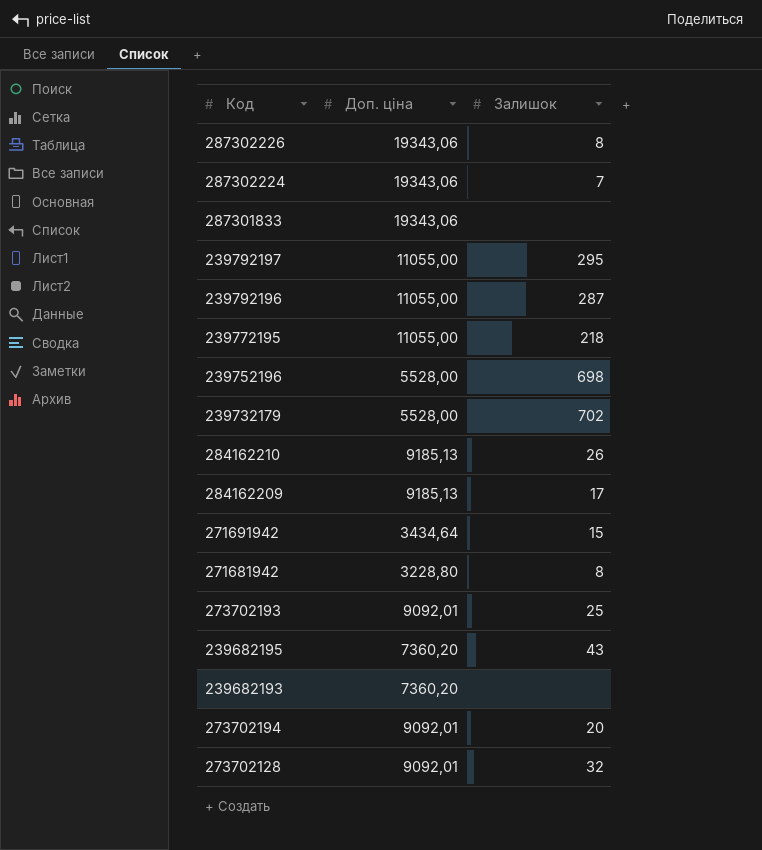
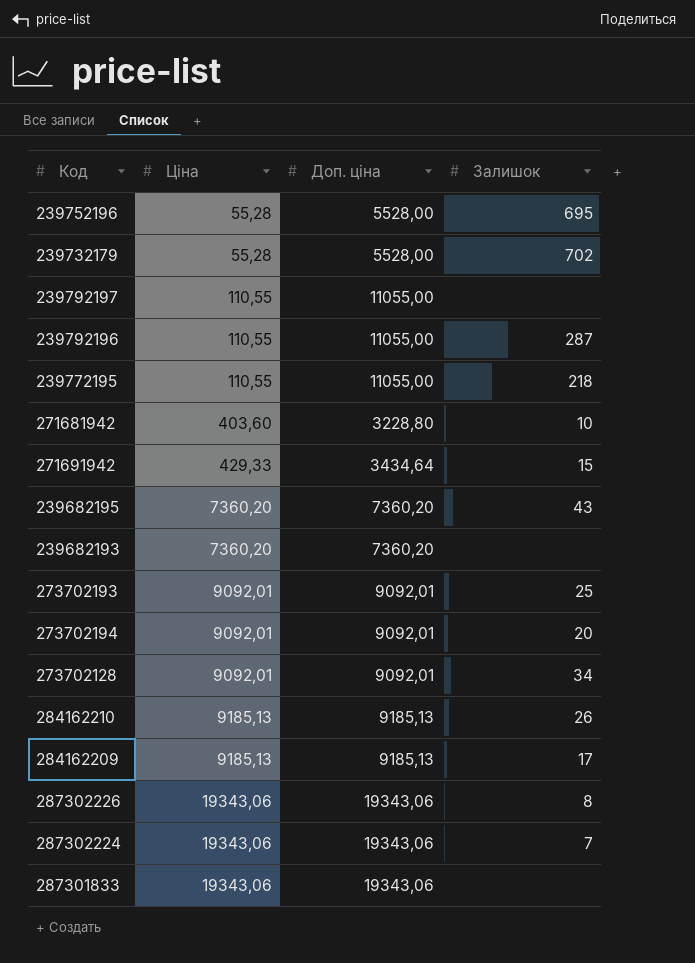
row order: none -> Ціна ascending
column Ціна | position: none -> 2
239752196 | Залишок: 698 -> 695
239792197 | Залишок: 295 -> none
271681942 | Залишок: 8 -> 10
273702128 | Залишок: 32 -> 34

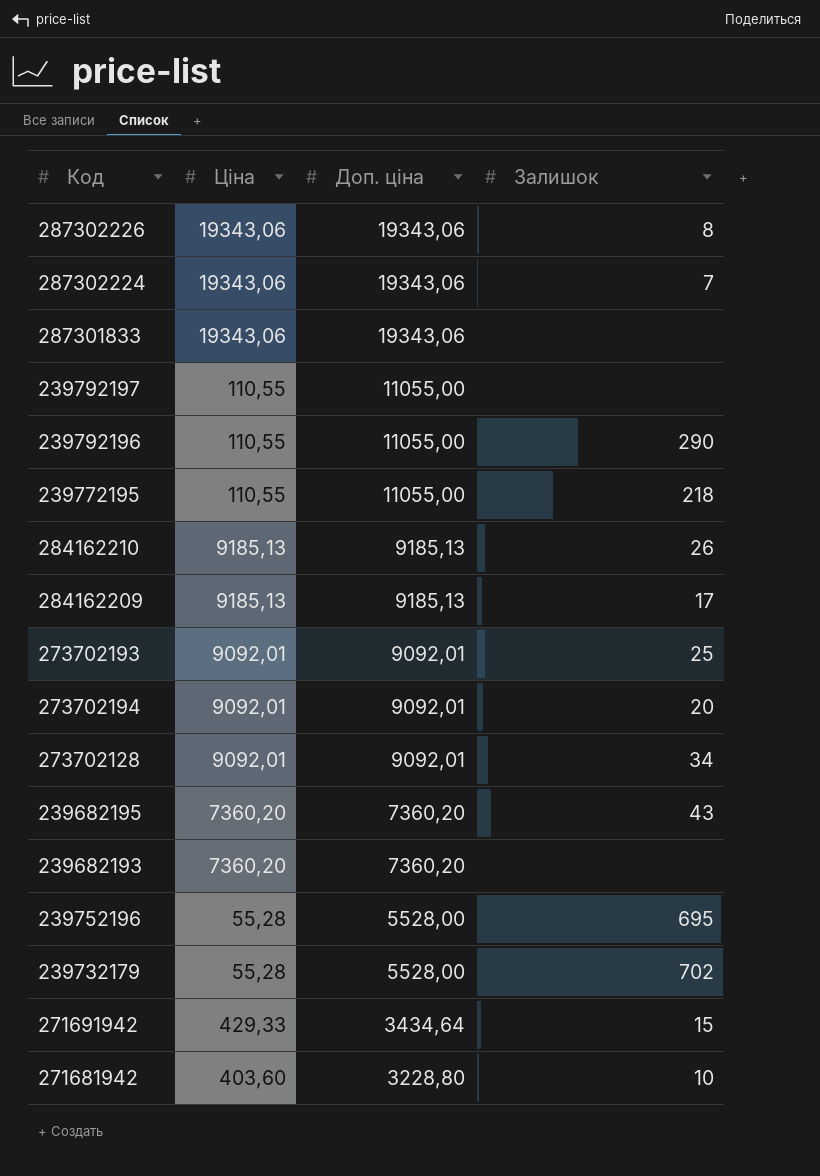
row order: Ціна ascending -> Доп. ціна descending
239792196 | Залишок: 287 -> 290

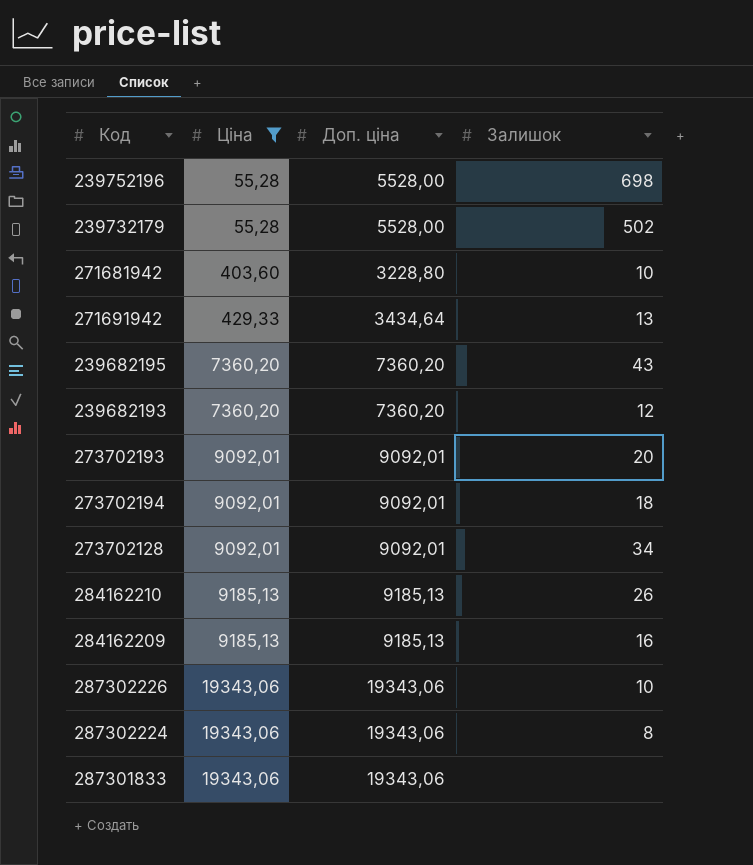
filter: none -> Ціна != 110,55
row order: Доп. ціна descending -> Ціна ascending
239752196 | Залишок: 695 -> 698
239732179 | Залишок: 702 -> 502
271691942 | Залишок: 15 -> 13
239682193 | Залишок: none -> 12
273702193 | Залишок: 25 -> 20
273702194 | Залишок: 20 -> 18
284162209 | Залишок: 17 -> 16
287302226 | Залишок: 8 -> 10
287302224 | Залишок: 7 -> 8

